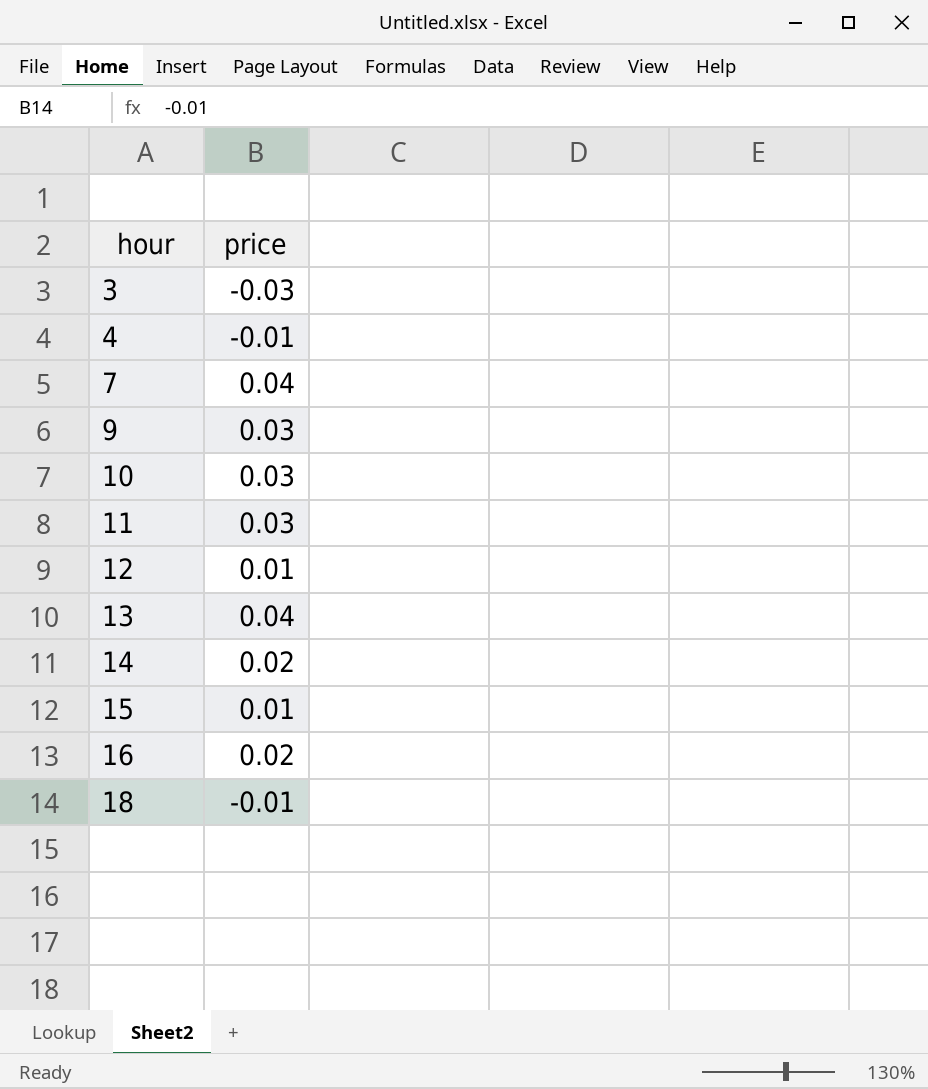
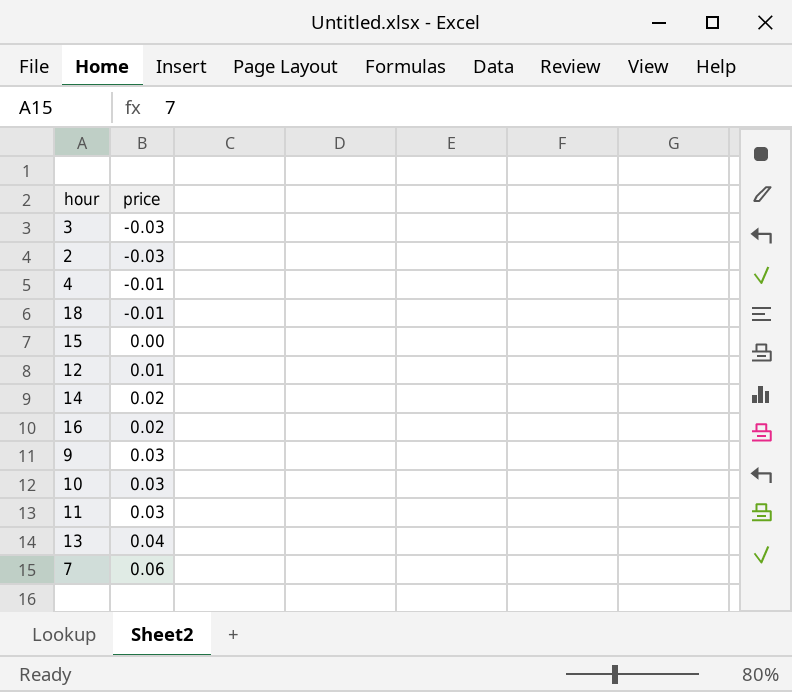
row order: hour ascending -> price ascending
row 2: none -> -0.03
15 | price: 0.01 -> 0.00
7 | price: 0.04 -> 0.06

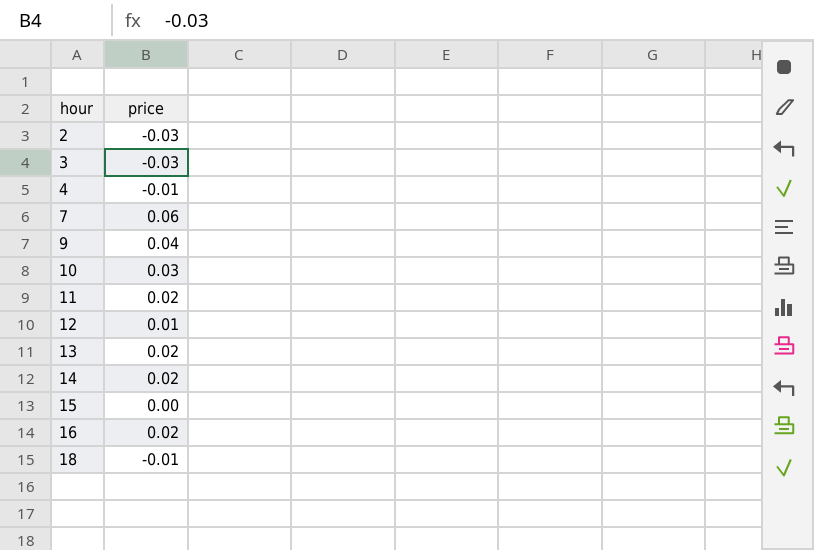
row order: price ascending -> hour ascending
9 | price: 0.03 -> 0.04
11 | price: 0.03 -> 0.02
13 | price: 0.04 -> 0.02

